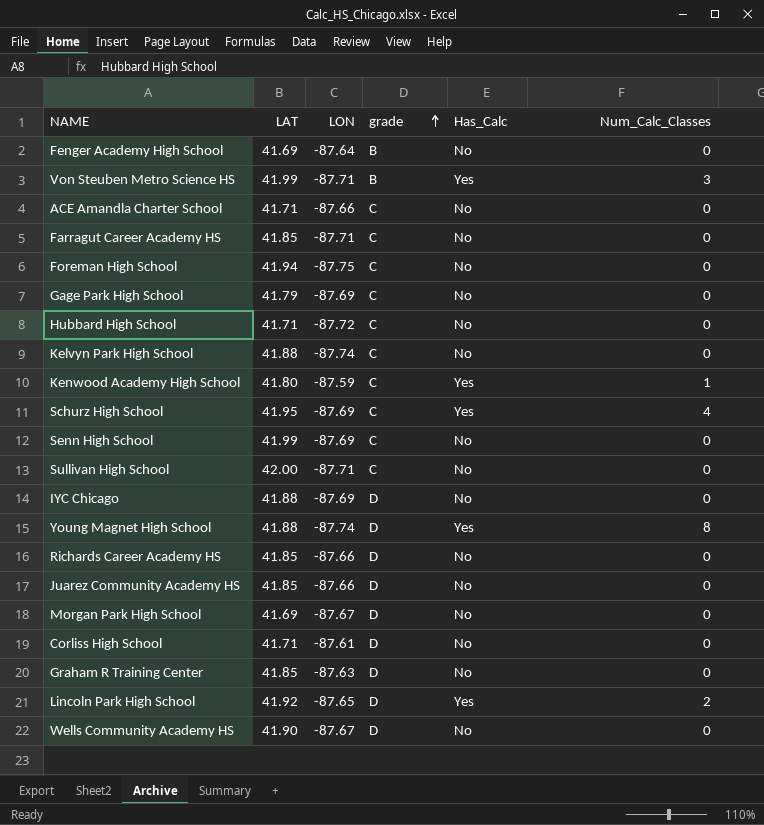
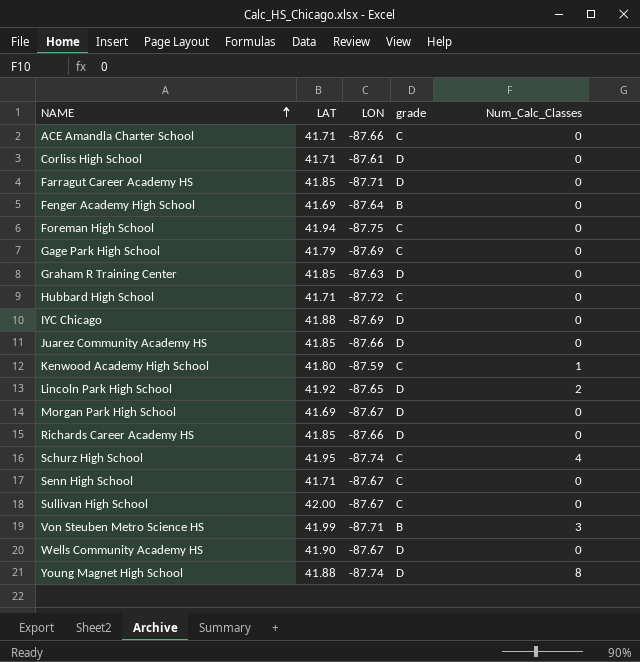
row order: grade ascending -> NAME ascending
column Has_Calc | position: 5 -> none
row Kelvyn Park High School: 41.88 | -87.74 | C | No | 0 -> none
Farragut Career Academy HS | grade: C -> D
Schurz High School | LON: -87.69 -> -87.74
Senn High School | LAT: 41.99 -> 41.71
Senn High School | LON: -87.69 -> -87.67
Sullivan High School | LON: -87.71 -> -87.67

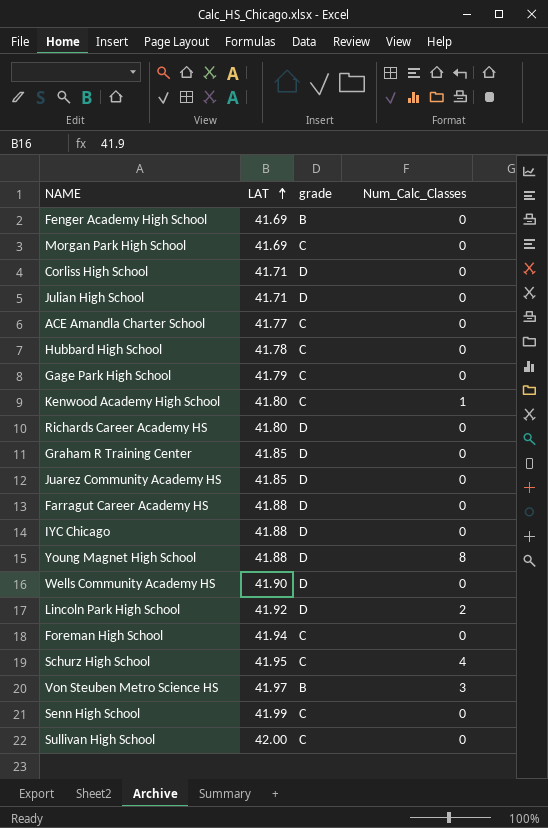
row order: NAME ascending -> LAT ascending
column LON | position: 3 -> none
Morgan Park High School | grade: D -> C
row Julian High School: none -> 41.71 | D | 0
ACE Amandla Charter School | LAT: 41.71 -> 41.77
Hubbard High School | LAT: 41.71 -> 41.78
Richards Career Academy HS | LAT: 41.85 -> 41.80
Farragut Career Academy HS | LAT: 41.85 -> 41.88
Von Steuben Metro Science HS | LAT: 41.99 -> 41.97
Senn High School | LAT: 41.71 -> 41.99

